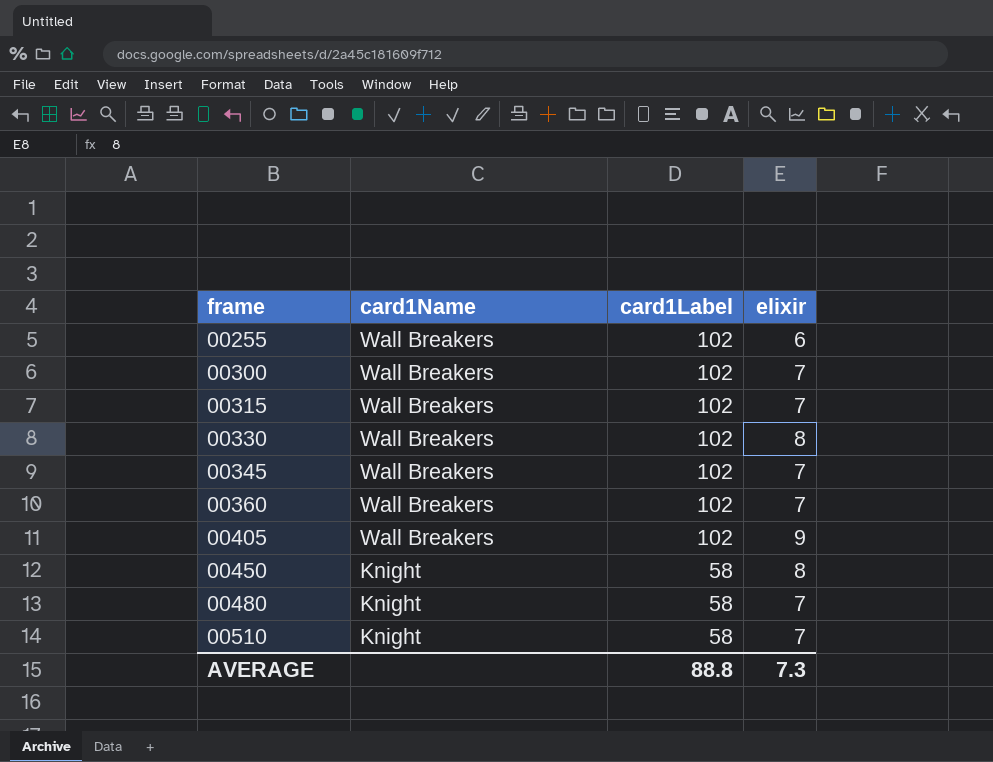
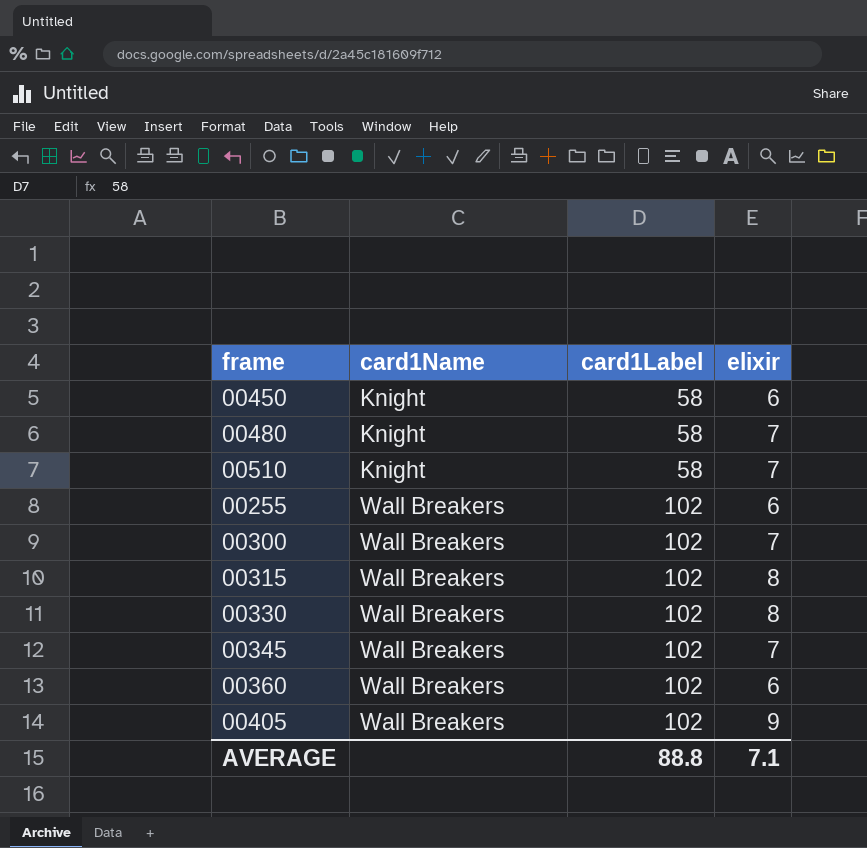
row order: frame ascending -> card1Name ascending
00450 | elixir: 8 -> 6
00315 | elixir: 7 -> 8
00360 | elixir: 7 -> 6
AVERAGE | elixir: 7.3 -> 7.1

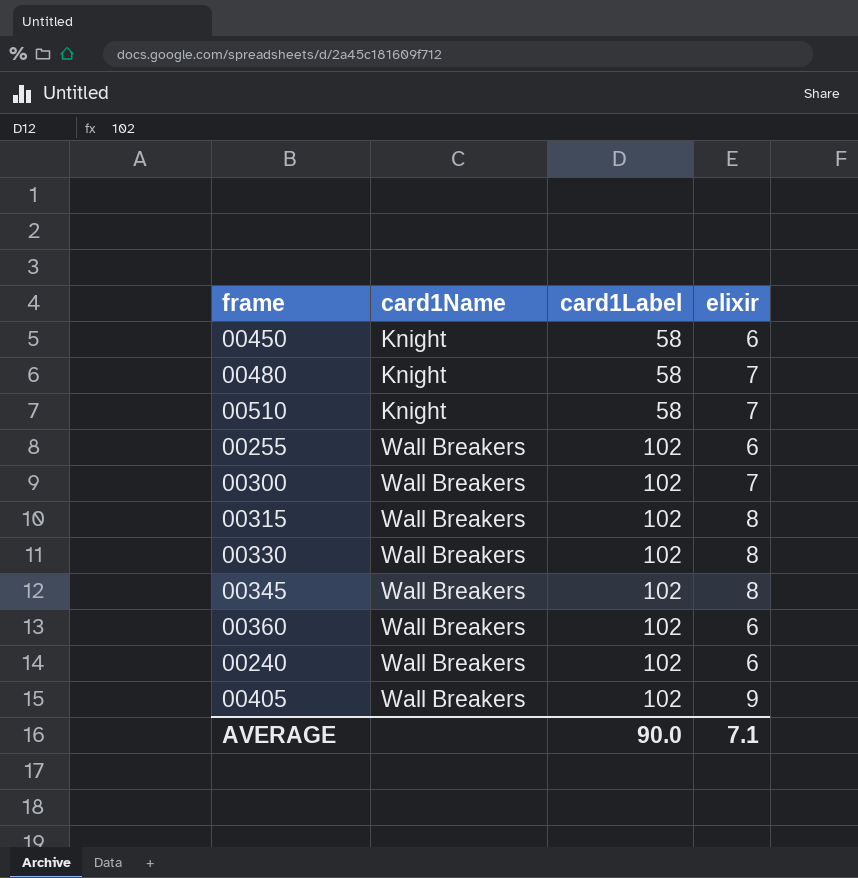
00345 | elixir: 7 -> 8
row 00240: none -> Wall Breakers | 102 | 6
AVERAGE | card1Label: 88.8 -> 90.0

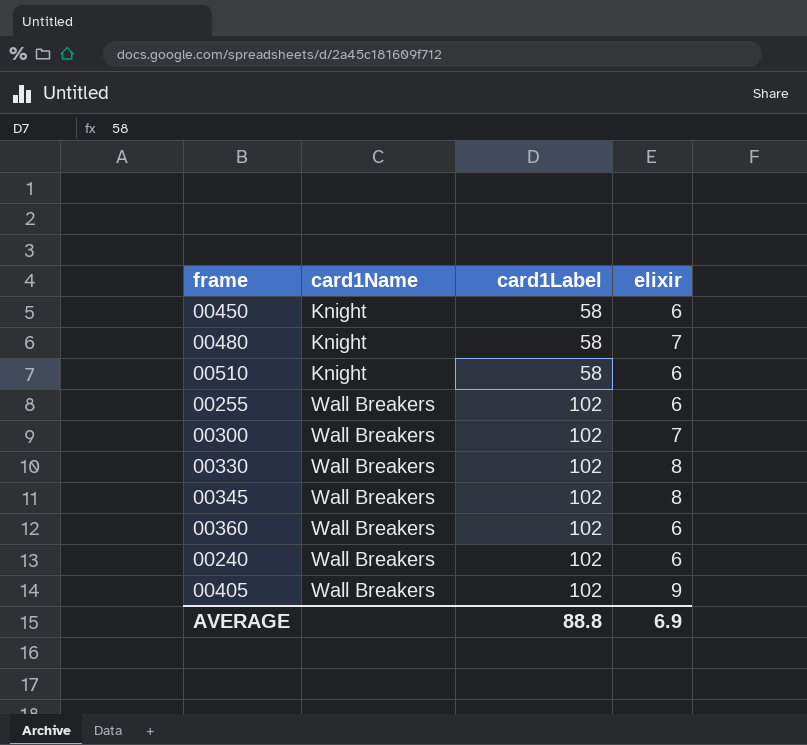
row 00315: Wall Breakers | 102 | 8 -> none
00510 | elixir: 7 -> 6
AVERAGE | card1Label: 90.0 -> 88.8
AVERAGE | elixir: 7.1 -> 6.9

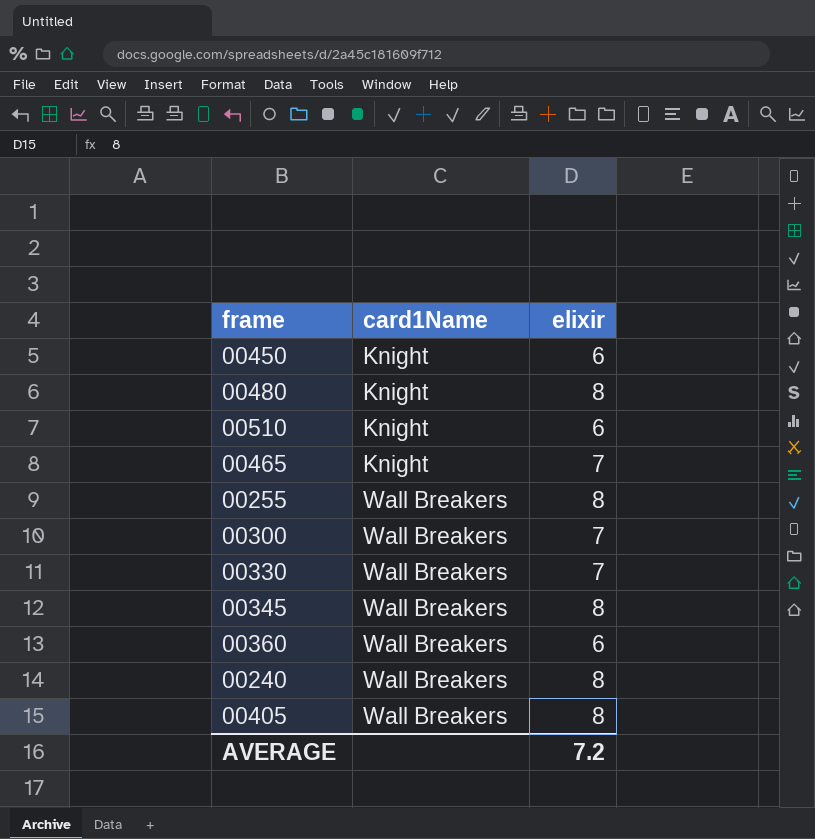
column card1Label | position: 3 -> none
00480 | elixir: 7 -> 8
row 00465: none -> Knight | 7
00255 | elixir: 6 -> 8
00330 | elixir: 8 -> 7
00240 | elixir: 6 -> 8
00405 | elixir: 9 -> 8
AVERAGE | elixir: 6.9 -> 7.2

